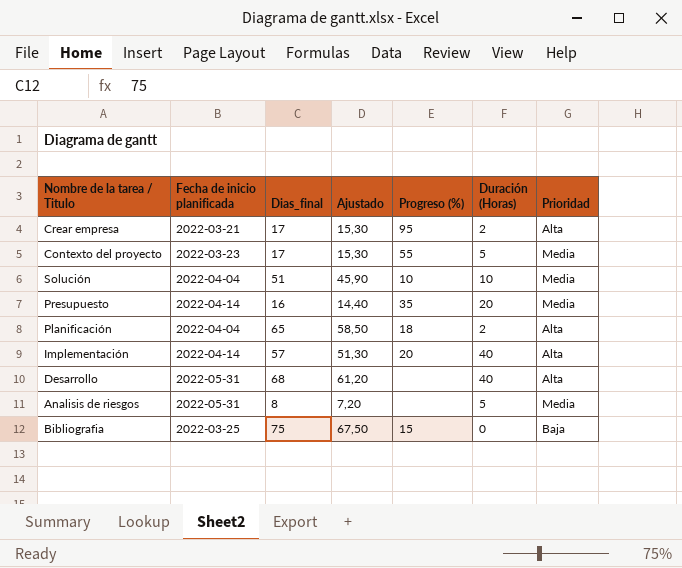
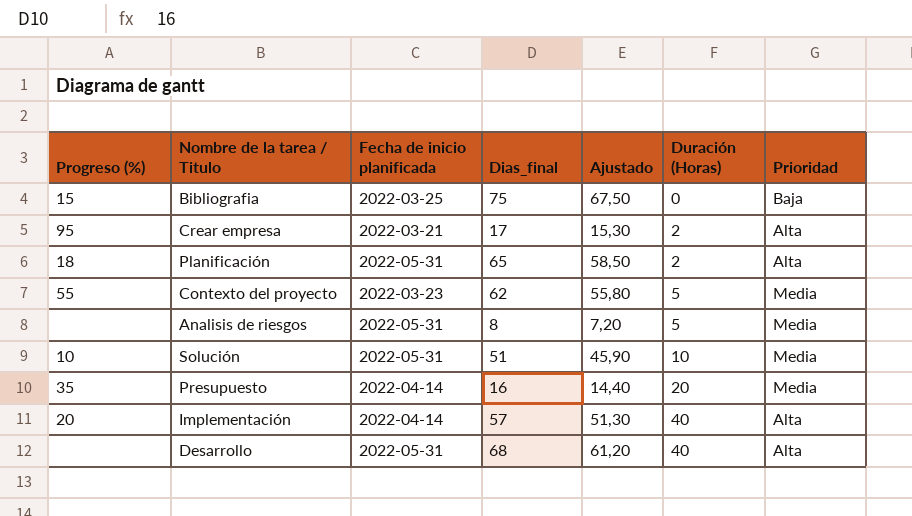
row order: none -> Duración (Horas) ascending
column Progreso (%) | position: 5 -> 1
Planificación | Fecha de inicio planificada: 2022-04-04 -> 2022-05-31
Contexto del proyecto | Dias_final: 17 -> 62
Contexto del proyecto | Ajustado: 15,30 -> 55,80
Solución | Fecha de inicio planificada: 2022-04-04 -> 2022-05-31

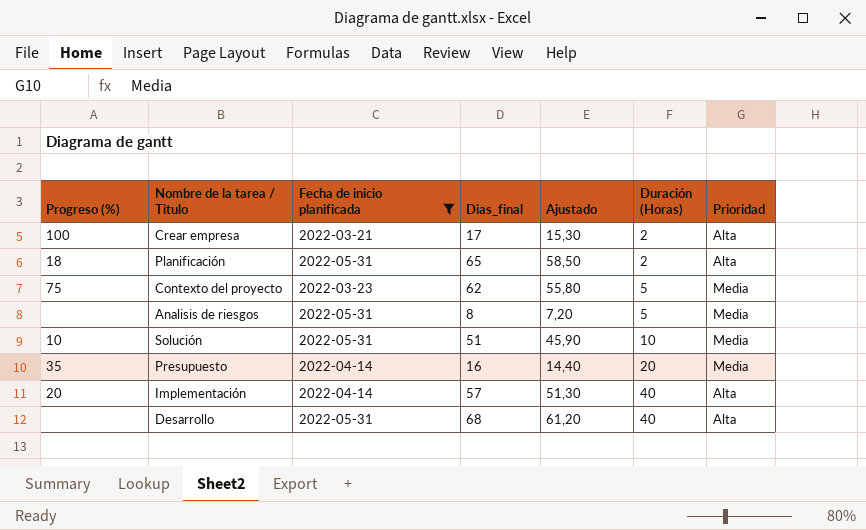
filter: none -> Fecha de inicio planificada != 2022-03-25
Crear empresa | Progreso (%): 95 -> 100
Contexto del proyecto | Progreso (%): 55 -> 75

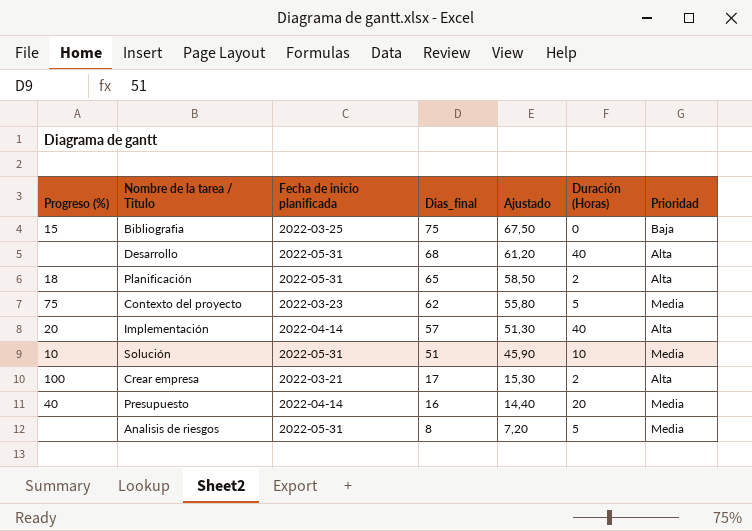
filter: Fecha de inicio planificada != 2022-03-25 -> none
row order: Duración (Horas) ascending -> Dias_final descending
Presupuesto | Progreso (%): 35 -> 40

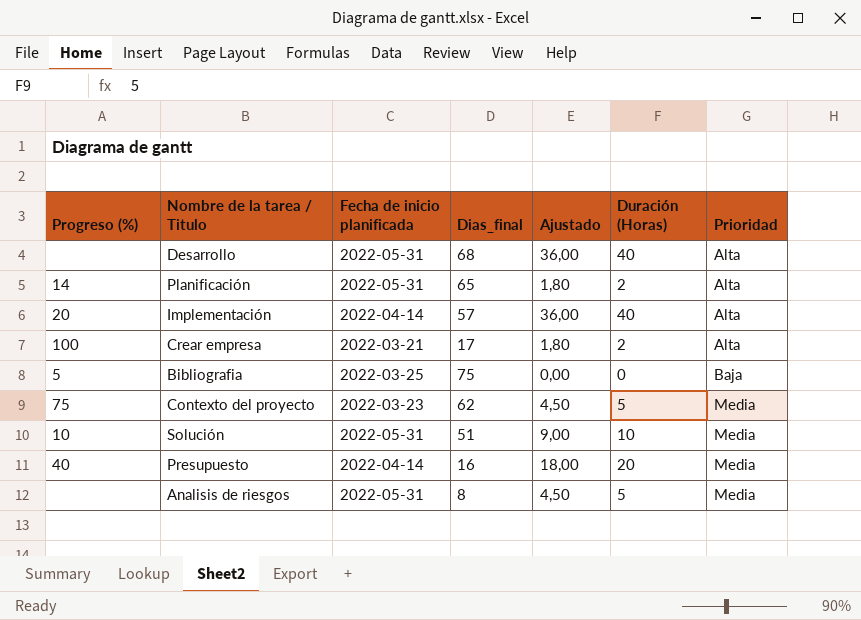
row order: Dias_final descending -> Prioridad ascending
column Ajustado | formula: [Dias_final] * 0,9 -> [Duración (Horas)] * 0,9
Planificación | Progreso (%): 18 -> 14
Bibliografia | Progreso (%): 15 -> 5

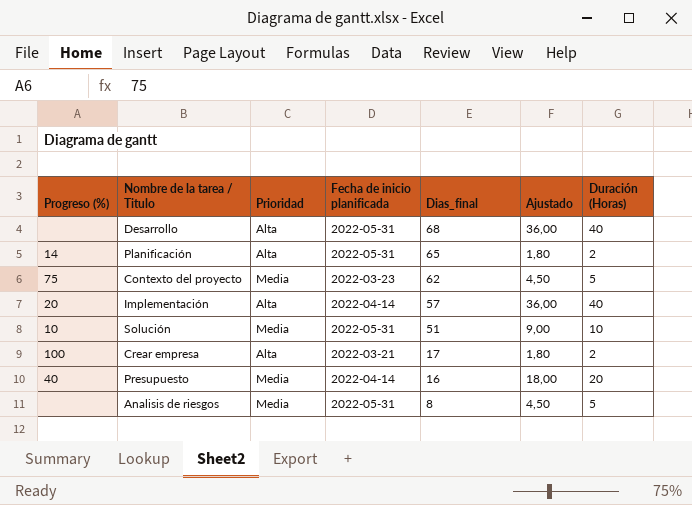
row order: Prioridad ascending -> Dias_final descending
column Prioridad | position: 7 -> 3
row Bibliografia: 5 | 2022-03-25 | 75 | 0,00 | 0 | Baja -> none

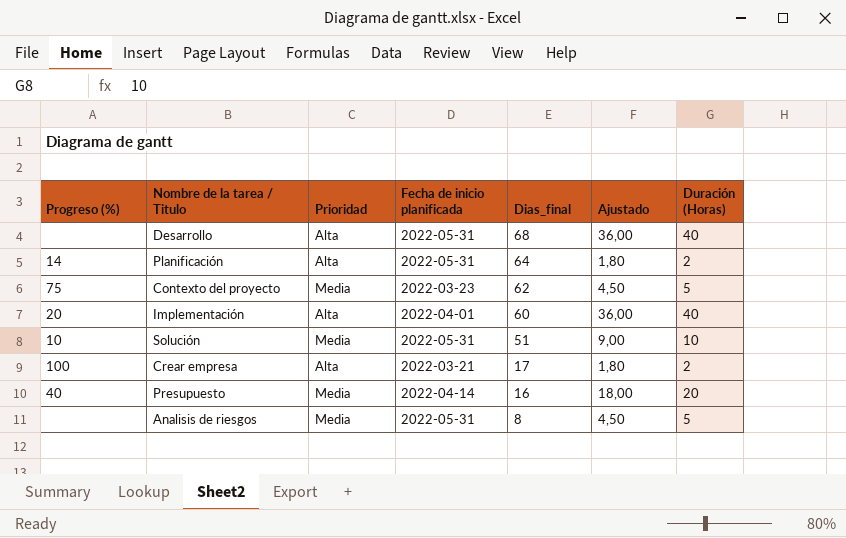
Planificación | Dias_final: 65 -> 64
Implementación | Fecha de inicio planificada: 2022-04-14 -> 2022-04-01
Implementación | Dias_final: 57 -> 60

